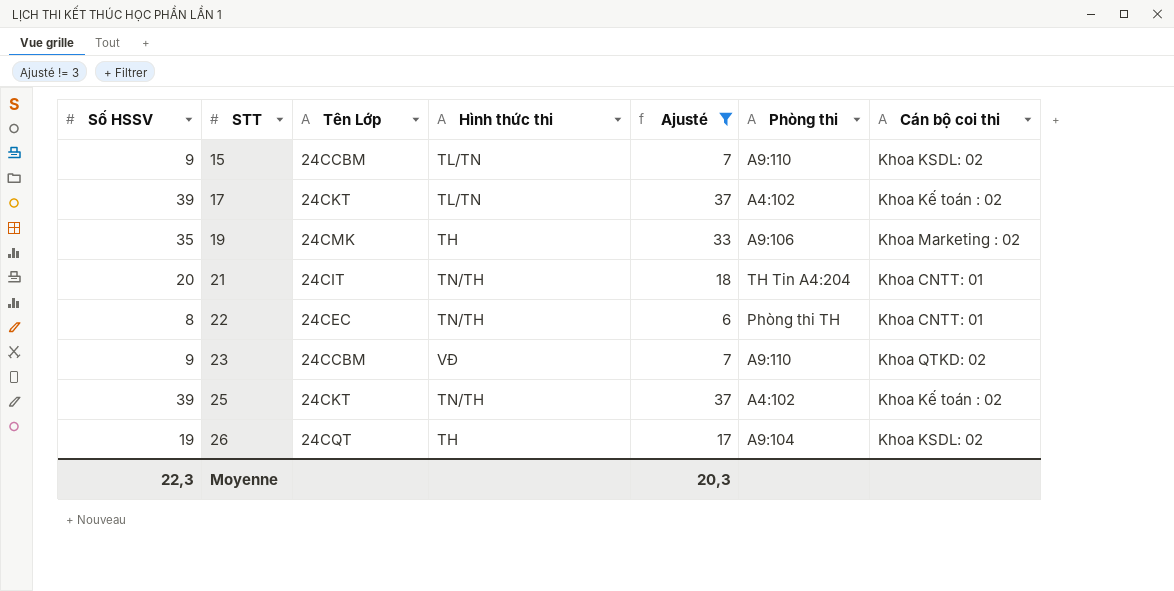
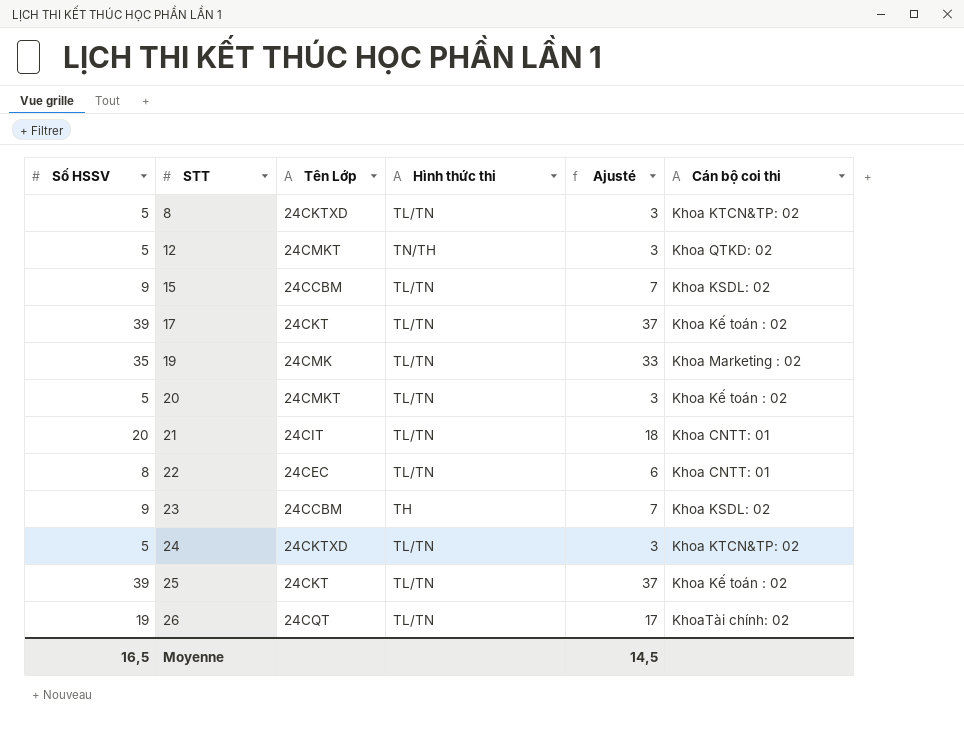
filter: Ajusté != 3 -> none
column Phòng thi | position: 6 -> none
19 | Hình thức thi: TH -> TL/TN
21 | Hình thức thi: TN/TH -> TL/TN
22 | Hình thức thi: TN/TH -> TL/TN
23 | Hình thức thi: VĐ -> TH
23 | Cán bộ coi thi: Khoa QTKD: 02 -> Khoa KSDL: 02
25 | Hình thức thi: TN/TH -> TL/TN
26 | Hình thức thi: TH -> TL/TN
26 | Cán bộ coi thi: Khoa KSDL: 02 -> KhoaTài chính: 02
Moyenne | Số HSSV: 22,3 -> 16,5
Moyenne | Ajusté: 20,3 -> 14,5

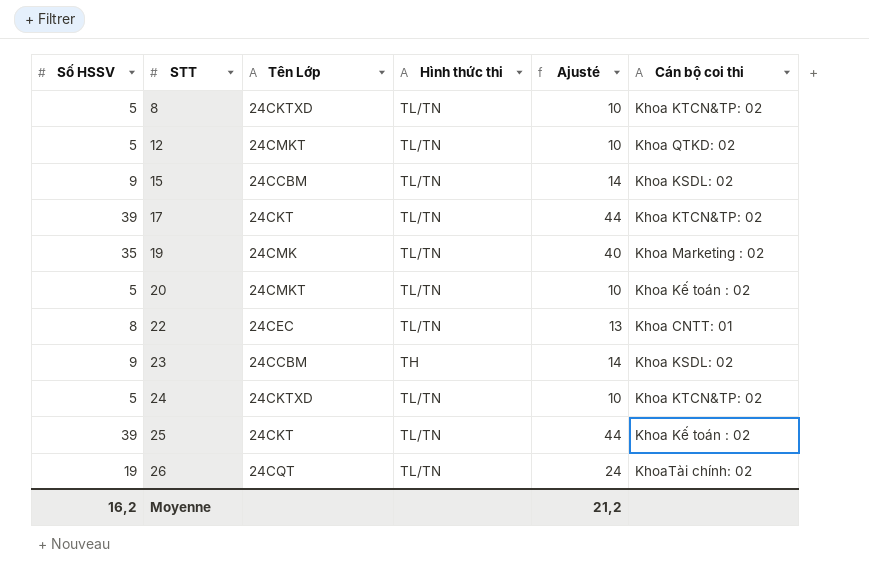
column Ajusté | formula: [Số HSSV] - 2 -> [Số HSSV] + 5
row 21: 20 | 24CIT | TL/TN | 18 | Khoa CNTT: 01 -> none
12 | Hình thức thi: TN/TH -> TL/TN
17 | Cán bộ coi thi: Khoa Kế toán : 02 -> Khoa KTCN&TP: 02
Moyenne | Số HSSV: 16,5 -> 16,2
Moyenne | Ajusté: 14,5 -> 21,2

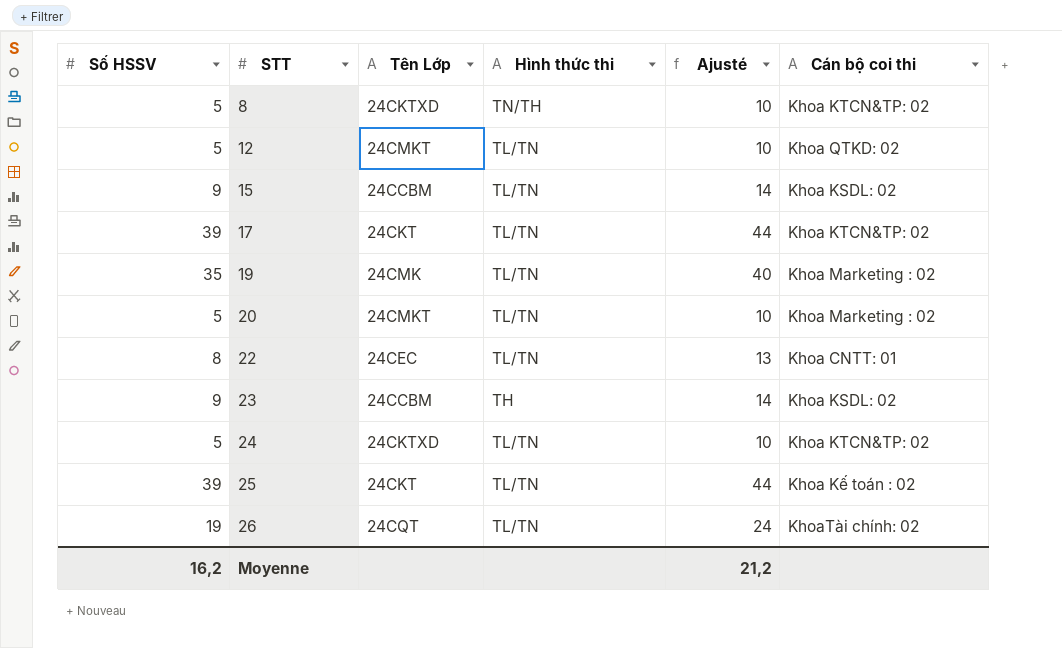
8 | Hình thức thi: TL/TN -> TN/TH
20 | Cán bộ coi thi: Khoa Kế toán : 02 -> Khoa Marketing : 02

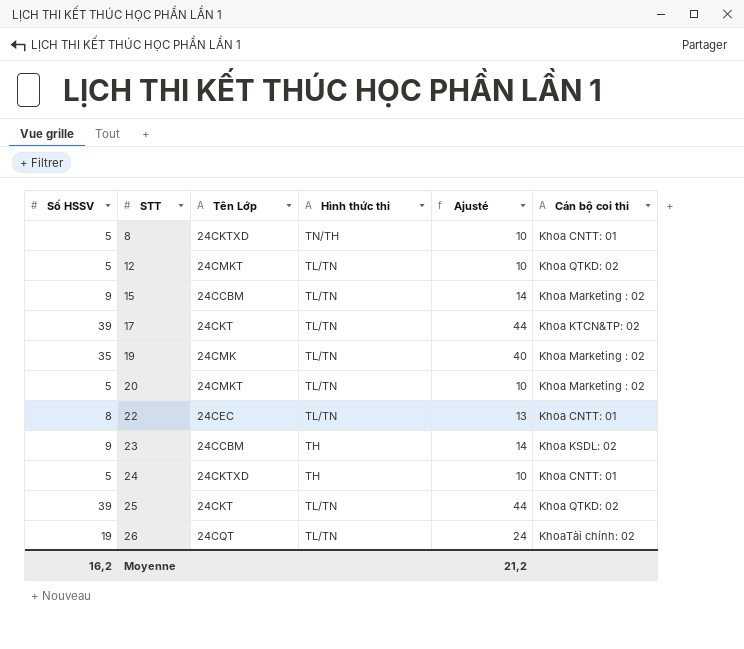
8 | Cán bộ coi thi: Khoa KTCN&TP: 02 -> Khoa CNTT: 01
15 | Cán bộ coi thi: Khoa KSDL: 02 -> Khoa Marketing : 02
24 | Hình thức thi: TL/TN -> TH
24 | Cán bộ coi thi: Khoa KTCN&TP: 02 -> Khoa CNTT: 01
25 | Cán bộ coi thi: Khoa Kế toán : 02 -> Khoa QTKD: 02

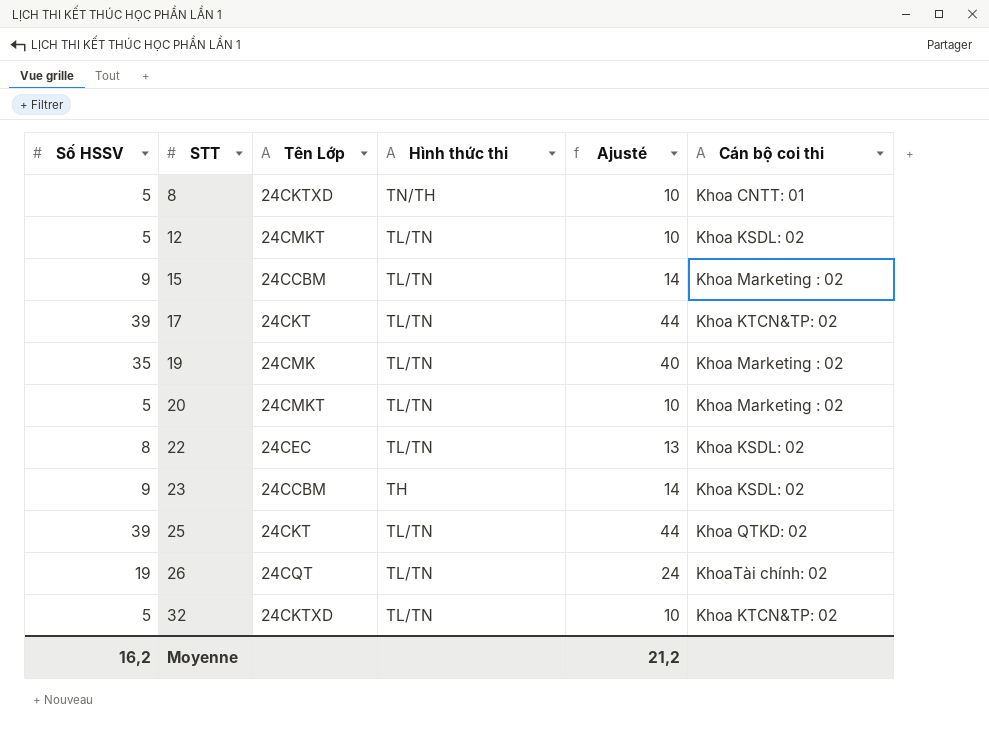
row 24: 5 | 24CKTXD | TH | 10 | Khoa CNTT: 01 -> none
12 | Cán bộ coi thi: Khoa QTKD: 02 -> Khoa KSDL: 02
22 | Cán bộ coi thi: Khoa CNTT: 01 -> Khoa KSDL: 02
row 32: none -> 5 | 24CKTXD | TL/TN | 10 | Khoa KTCN&TP: 02

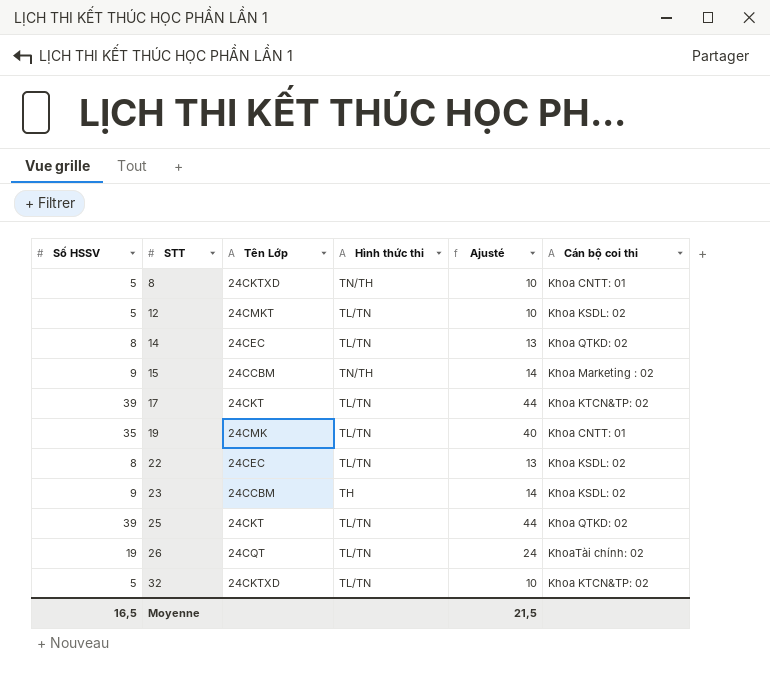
row 20: 5 | 24CMKT | TL/TN | 10 | Khoa Marketing : 02 -> none
row 14: none -> 8 | 24CEC | TL/TN | 13 | Khoa QTKD: 02
15 | Hình thức thi: TL/TN -> TN/TH
19 | Cán bộ coi thi: Khoa Marketing : 02 -> Khoa CNTT: 01
Moyenne | Số HSSV: 16,2 -> 16,5
Moyenne | Ajusté: 21,2 -> 21,5

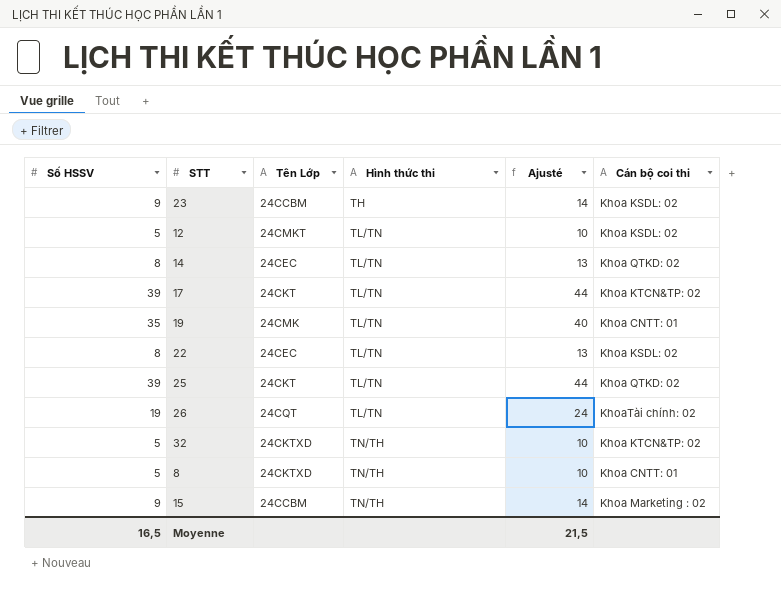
row order: STT ascending -> Hình thức thi ascending
32 | Hình thức thi: TL/TN -> TN/TH

